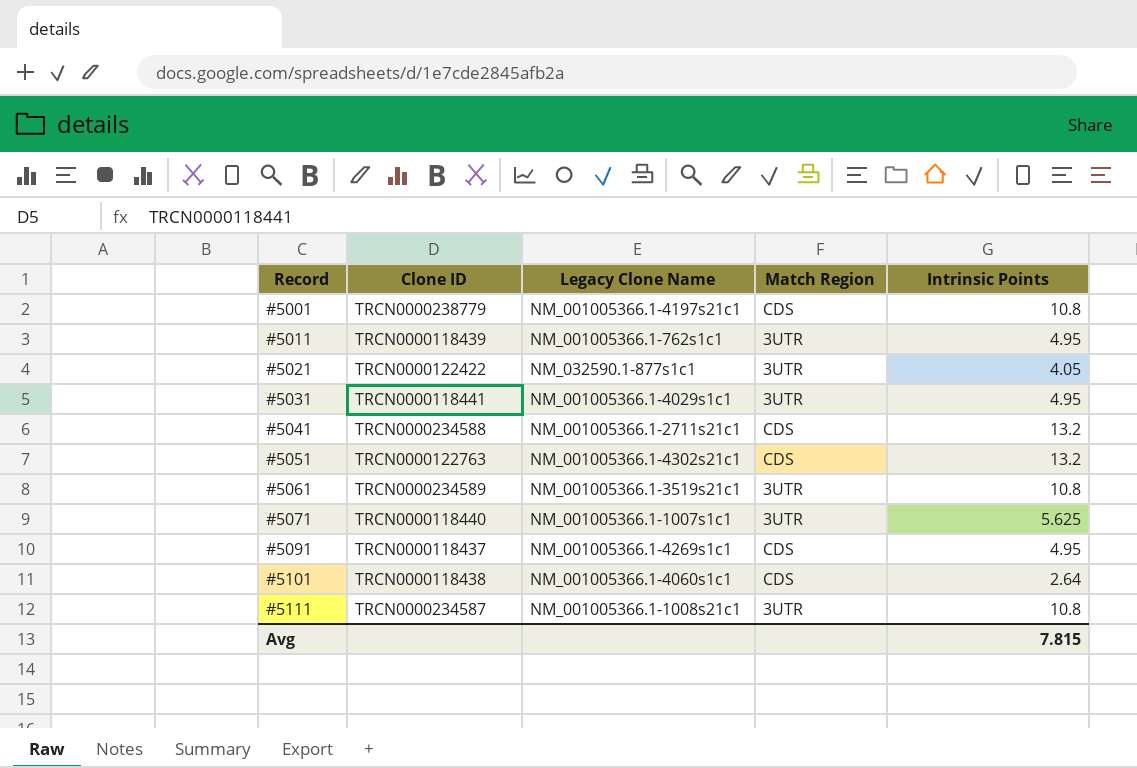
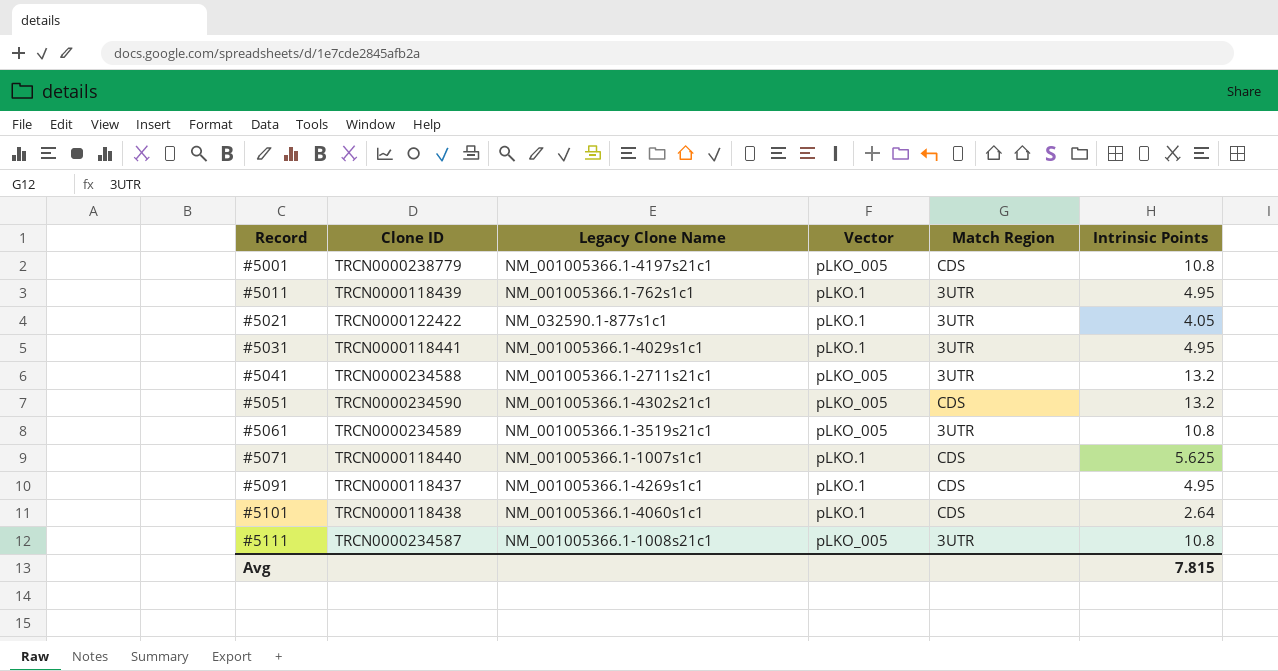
column Vector | position: none -> 4
#5041 | Match Region: CDS -> 3UTR
#5051 | Clone ID: TRCN0000122763 -> TRCN0000234590
#5071 | Match Region: 3UTR -> CDS

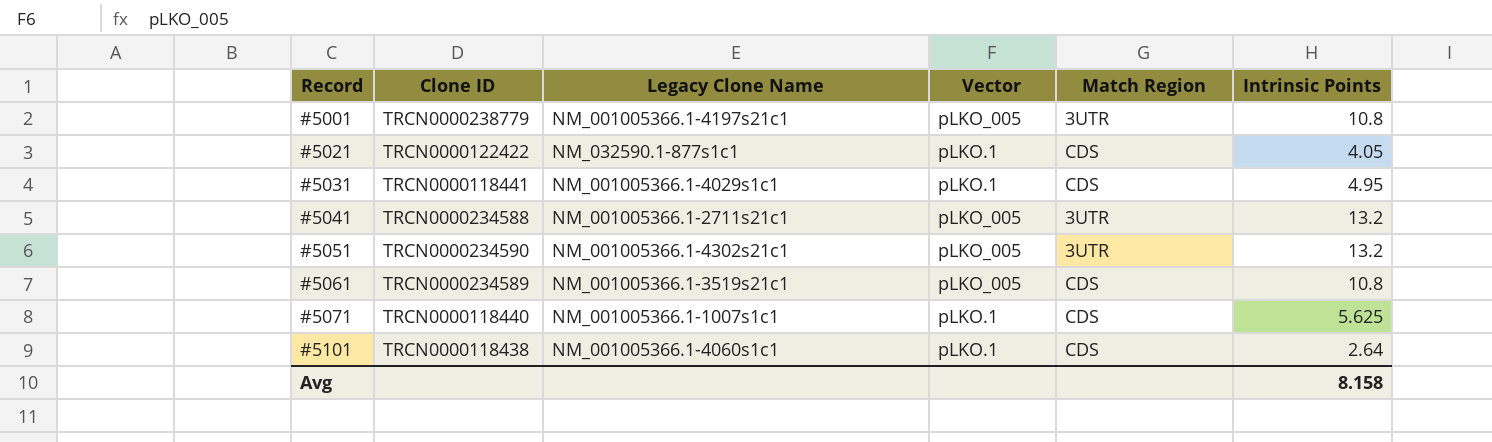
row #5011: TRCN0000118439 | NM_001005366.1-762s1c1 | pLKO.1 | 3UTR | 4.95 -> none
row #5091: TRCN0000118437 | NM_001005366.1-4269s1c1 | pLKO.1 | CDS | 4.95 -> none
row #5111: TRCN0000234587 | NM_001005366.1-1008s21c1 | pLKO_005 | 3UTR | 10.8 -> none
#5001 | Match Region: CDS -> 3UTR
#5021 | Match Region: 3UTR -> CDS
#5031 | Match Region: 3UTR -> CDS
#5051 | Match Region: CDS -> 3UTR
#5061 | Match Region: 3UTR -> CDS
Avg | Intrinsic Points: 7.815 -> 8.158

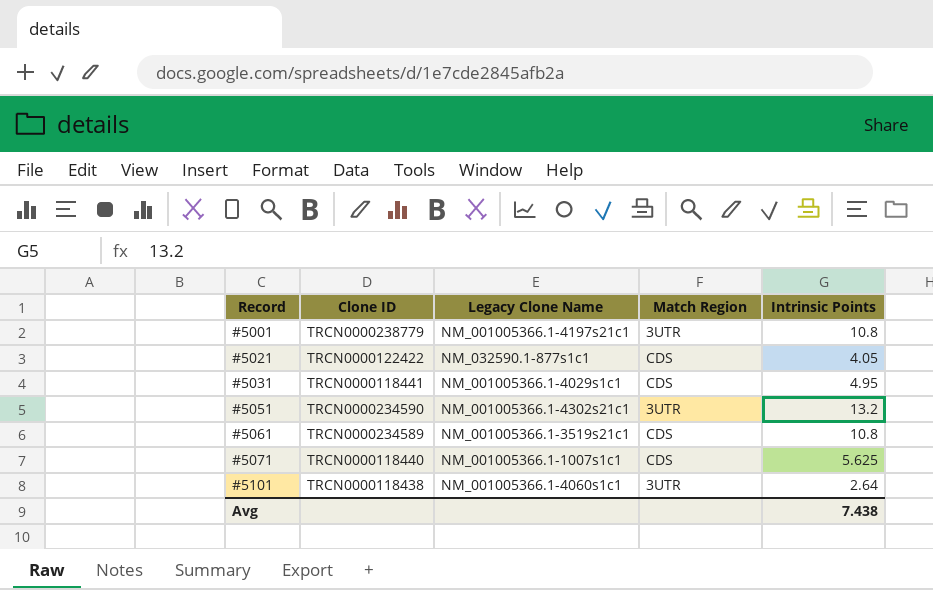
column Vector | position: 4 -> none
row #5041: TRCN0000234588 | NM_001005366.1-2711s21c1 | pLKO_005 | 3UTR | 13.2 -> none
#5101 | Match Region: CDS -> 3UTR
Avg | Intrinsic Points: 8.158 -> 7.438

